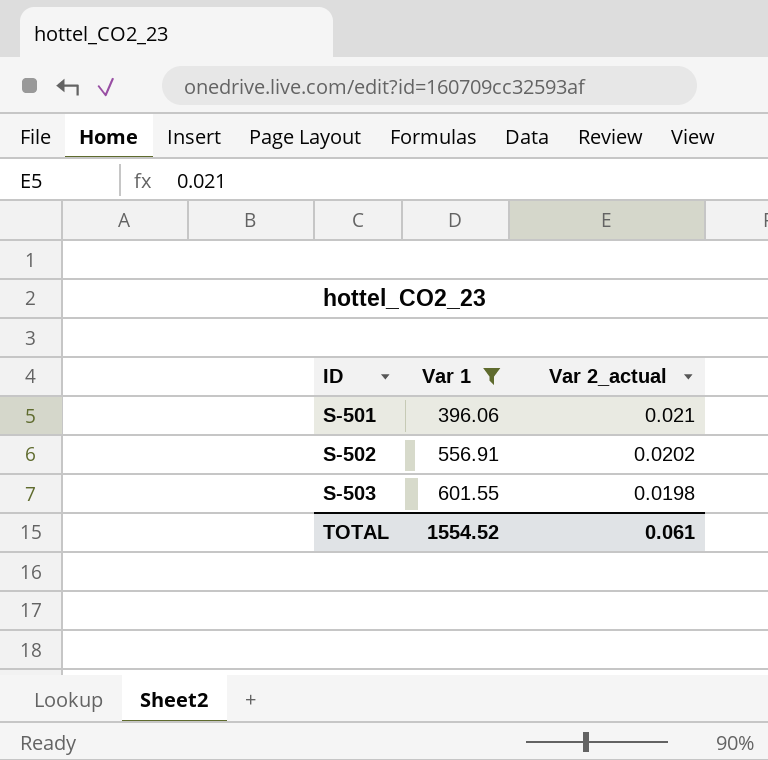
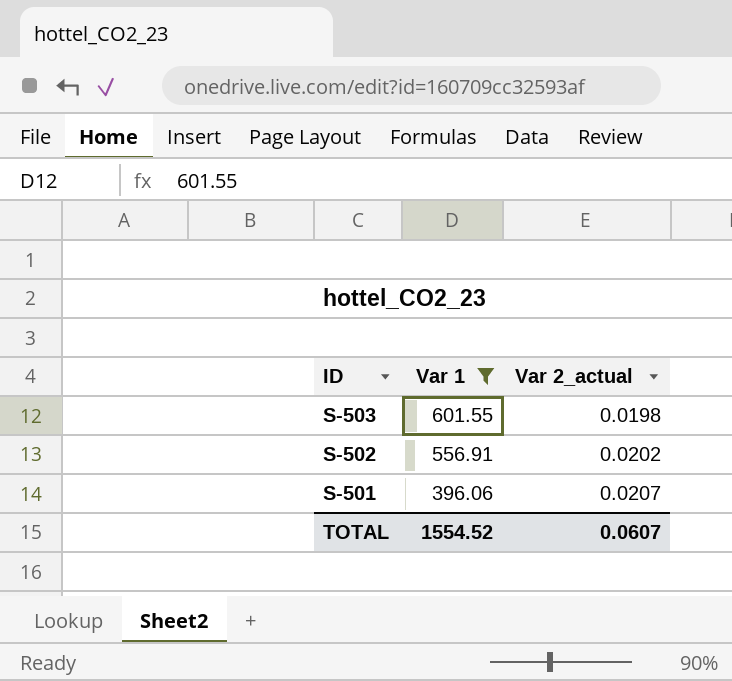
row order: ID ascending -> ID descending
S-501 | Var 2_actual: 0.021 -> 0.0207
TOTAL | Var 2_actual: 0.061 -> 0.0607

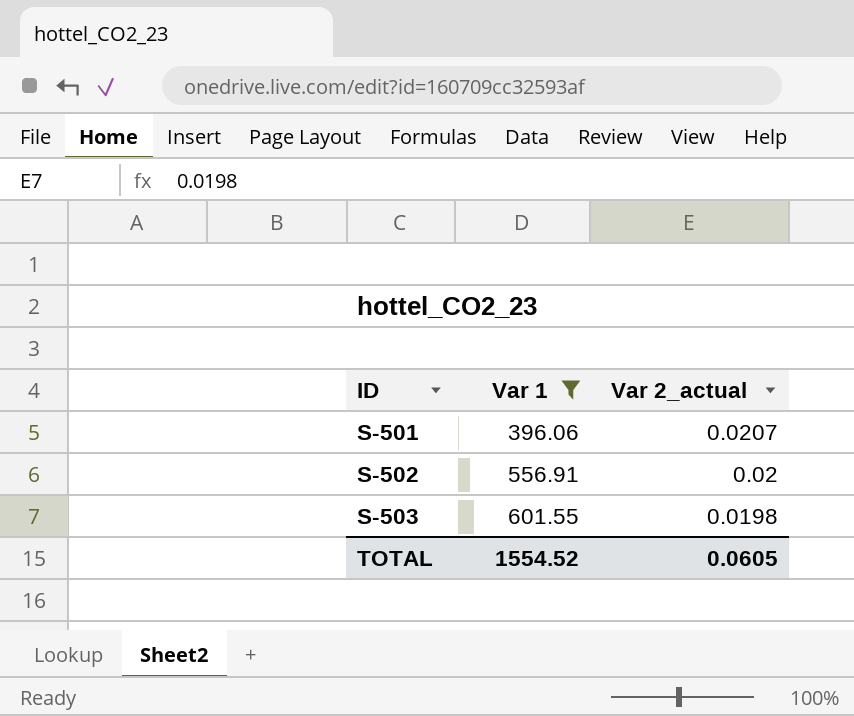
row order: ID descending -> ID ascending
S-502 | Var 2_actual: 0.0202 -> 0.02
TOTAL | Var 2_actual: 0.0607 -> 0.0605

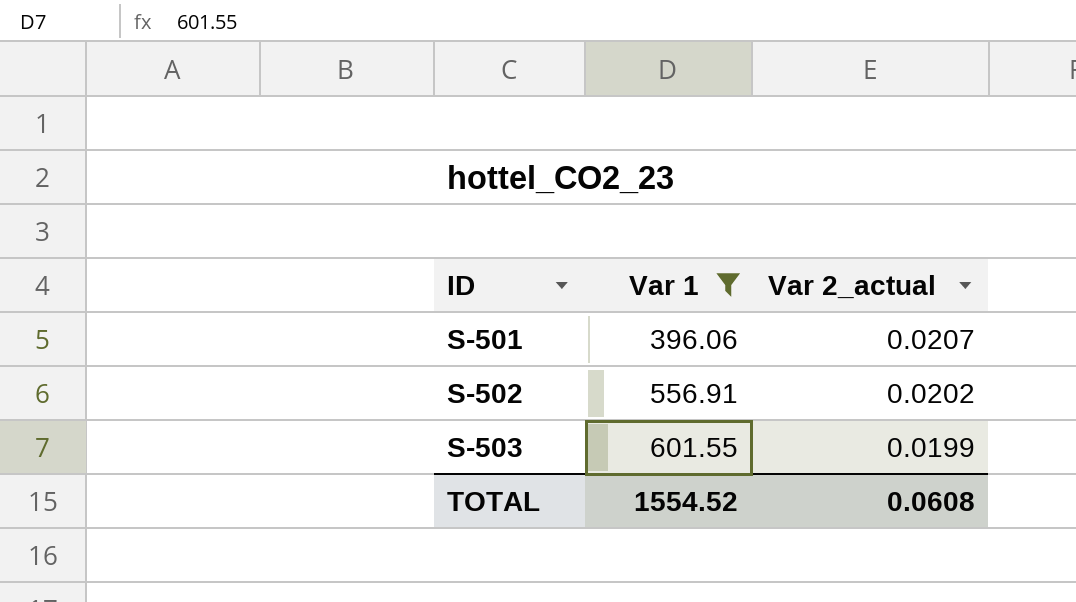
S-502 | Var 2_actual: 0.02 -> 0.0202
S-503 | Var 2_actual: 0.0198 -> 0.0199
TOTAL | Var 2_actual: 0.0605 -> 0.0608

